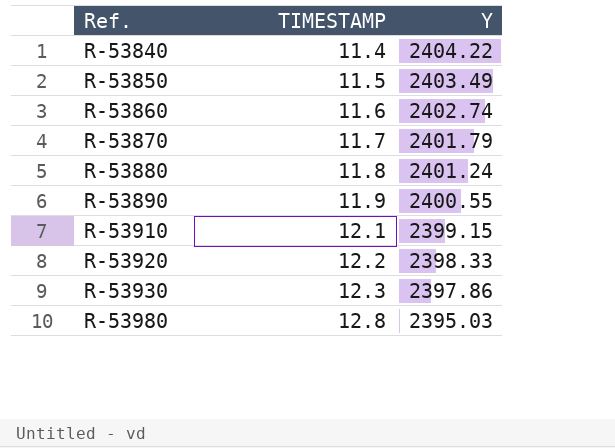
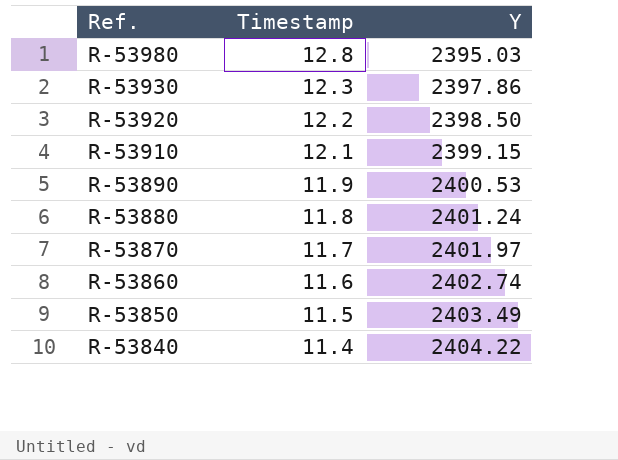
row order: Ref. ascending -> Ref. descending
column name: TIMESTAMP -> Timestamp
R-53920 | Y: 2398.33 -> 2398.50
R-53890 | Y: 2400.55 -> 2400.53
R-53870 | Y: 2401.79 -> 2401.97

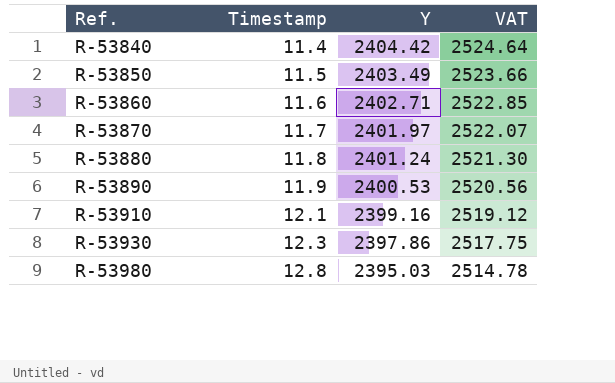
row order: Ref. descending -> Ref. ascending
column VAT | formula: none -> [Y] * 1.05
row R-53920: 12.2 | 2398.50 -> none
R-53840 | Y: 2404.22 -> 2404.42
R-53860 | Y: 2402.74 -> 2402.71
R-53910 | Y: 2399.15 -> 2399.16

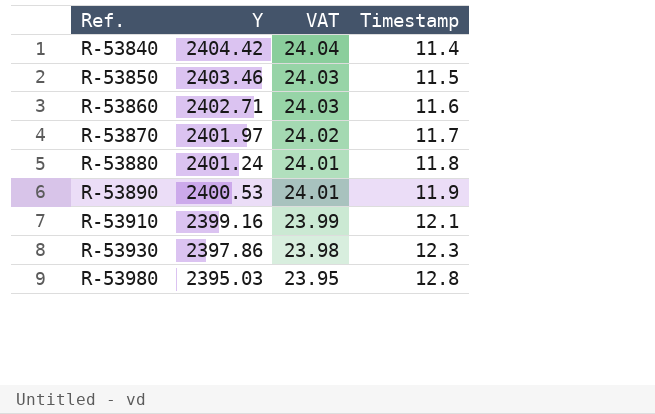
column VAT | formula: [Y] * 1.05 -> [Y] * 0.01
column Timestamp | position: 2 -> 4
R-53850 | Y: 2403.49 -> 2403.46

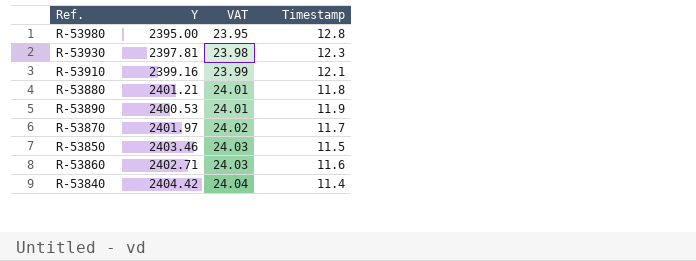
row order: Ref. ascending -> VAT ascending
R-53980 | Y: 2395.03 -> 2395.00
R-53930 | Y: 2397.86 -> 2397.81
R-53880 | Y: 2401.24 -> 2401.21

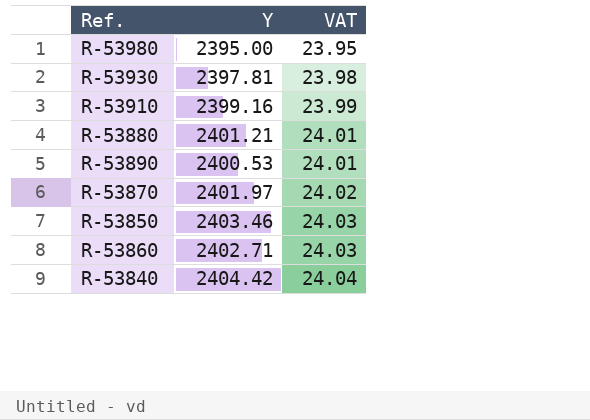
column Timestamp | position: 4 -> none

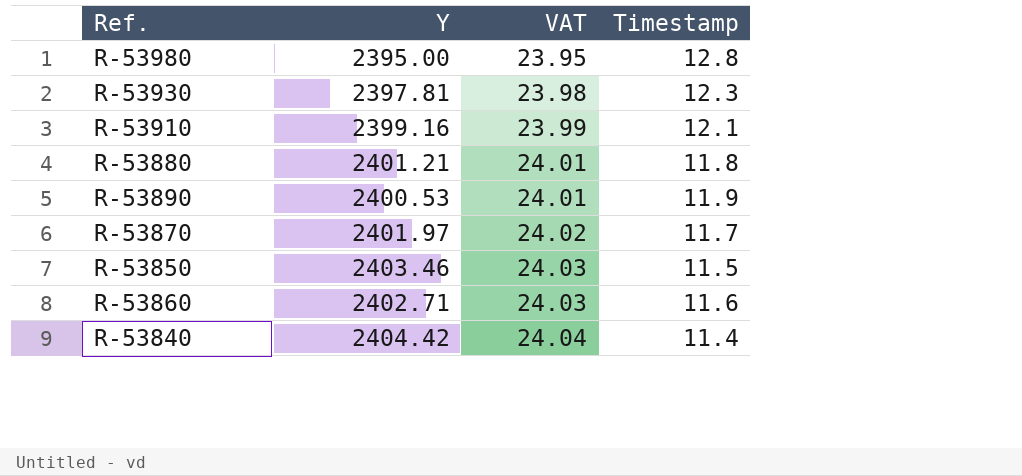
column Timestamp | position: none -> 4

